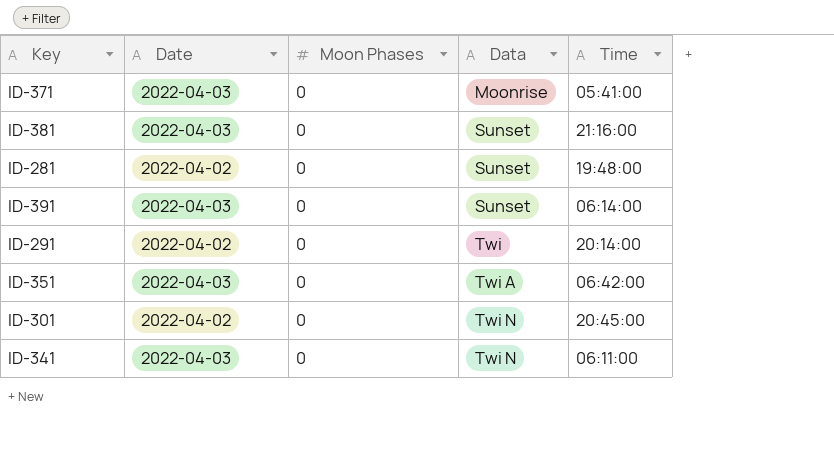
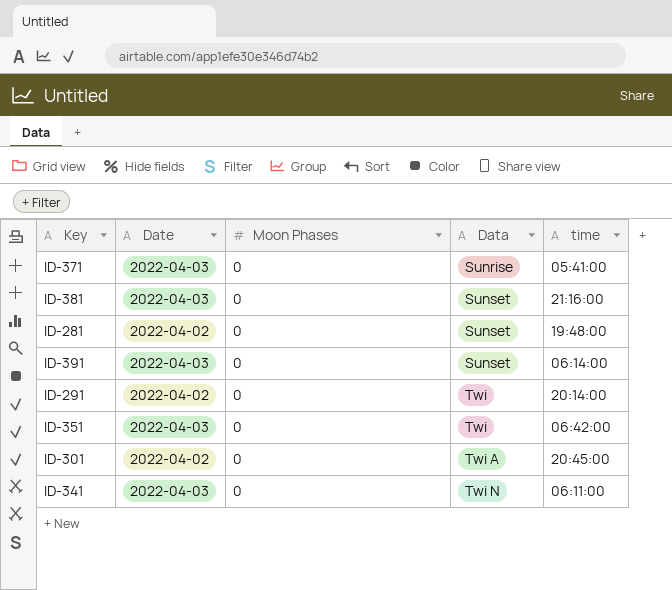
column name: Time -> time
ID-371 | Data: Moonrise -> Sunrise
ID-351 | Data: Twi A -> Twi
ID-301 | Data: Twi N -> Twi A

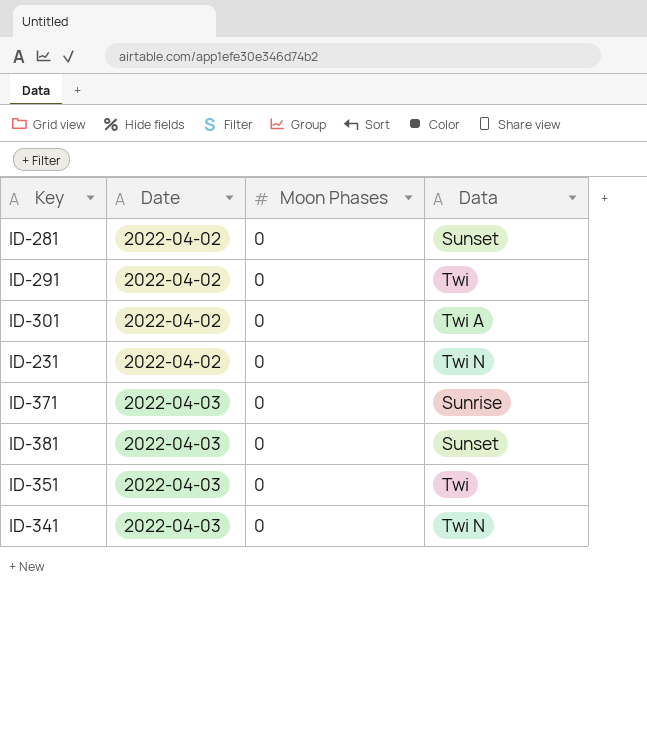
row order: Data ascending -> Date ascending
column time | position: 5 -> none
row ID-391: 2022-04-03 | 0 | Sunset | 06:14:00 -> none
row ID-231: none -> 2022-04-02 | 0 | Twi N

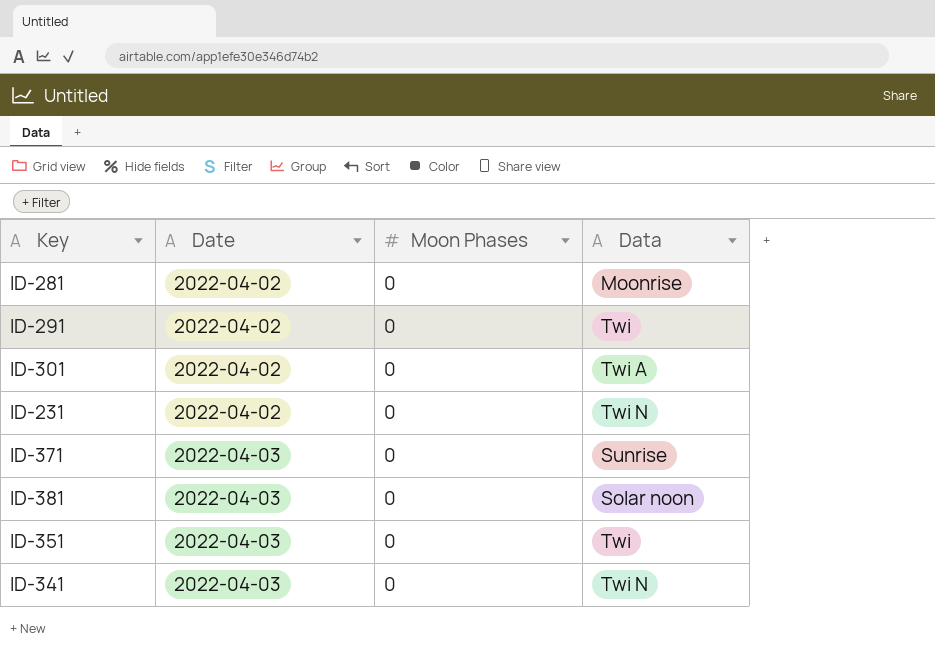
ID-281 | Data: Sunset -> Moonrise
ID-381 | Data: Sunset -> Solar noon

